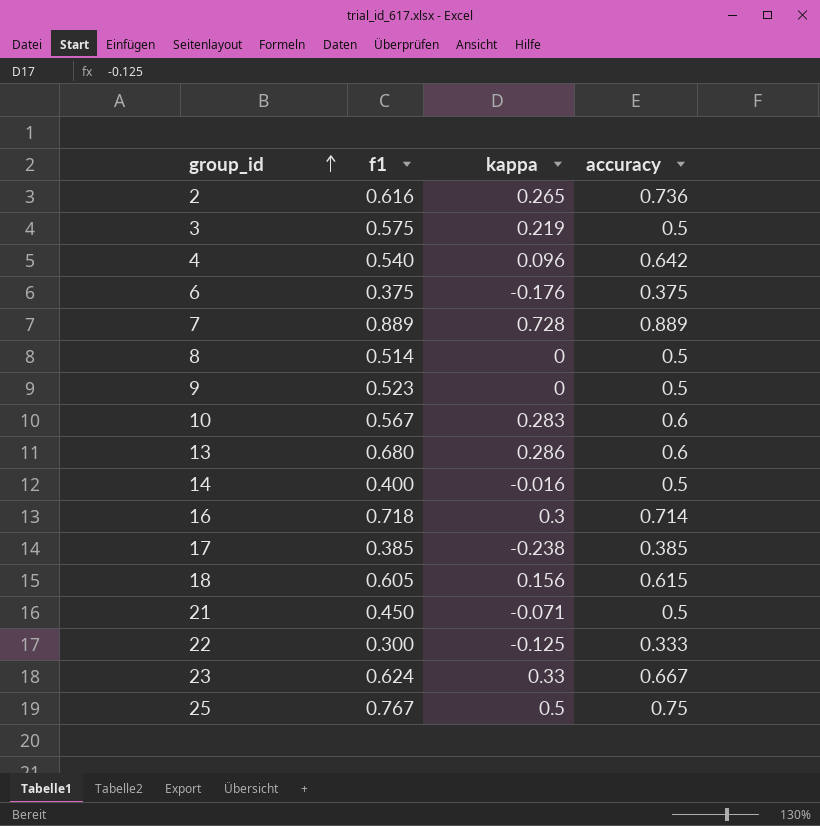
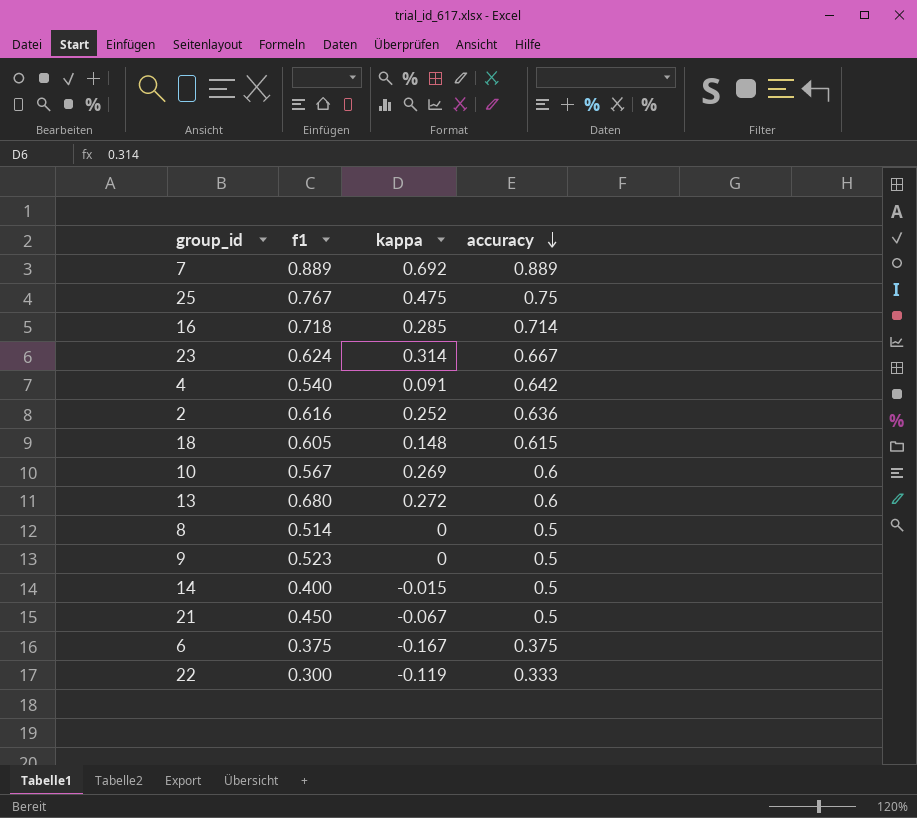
row order: group_id ascending -> accuracy descending
row 3: 0.575 | 0.219 | 0.5 -> none
row 17: 0.385 | -0.238 | 0.385 -> none
7 | kappa: 0.728 -> 0.692
25 | kappa: 0.5 -> 0.475
16 | kappa: 0.3 -> 0.285
23 | kappa: 0.33 -> 0.314
4 | kappa: 0.096 -> 0.091
2 | kappa: 0.265 -> 0.252
2 | accuracy: 0.736 -> 0.636
18 | kappa: 0.156 -> 0.148
10 | kappa: 0.283 -> 0.269
13 | kappa: 0.286 -> 0.272
14 | kappa: -0.016 -> -0.015
21 | kappa: -0.071 -> -0.067
6 | kappa: -0.176 -> -0.167
22 | kappa: -0.125 -> -0.119

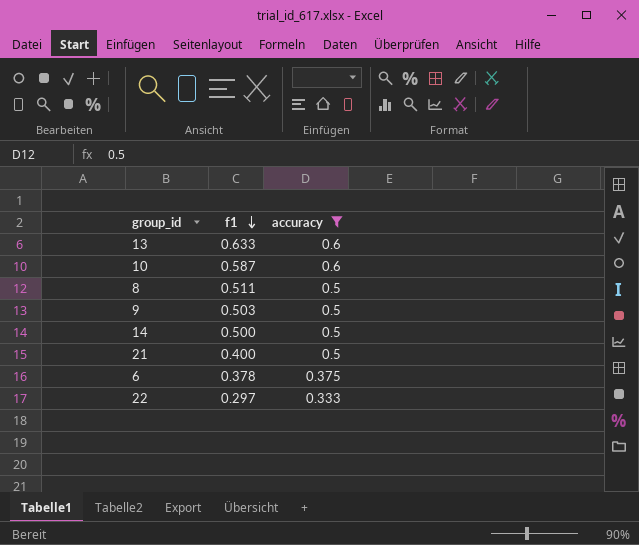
filter: none -> accuracy <= 0.6
row order: accuracy descending -> f1 descending
column kappa | position: 3 -> none
13 | f1: 0.680 -> 0.633
10 | f1: 0.567 -> 0.587
8 | f1: 0.514 -> 0.511
9 | f1: 0.523 -> 0.503
14 | f1: 0.400 -> 0.500
21 | f1: 0.450 -> 0.400
6 | f1: 0.375 -> 0.378
22 | f1: 0.300 -> 0.297

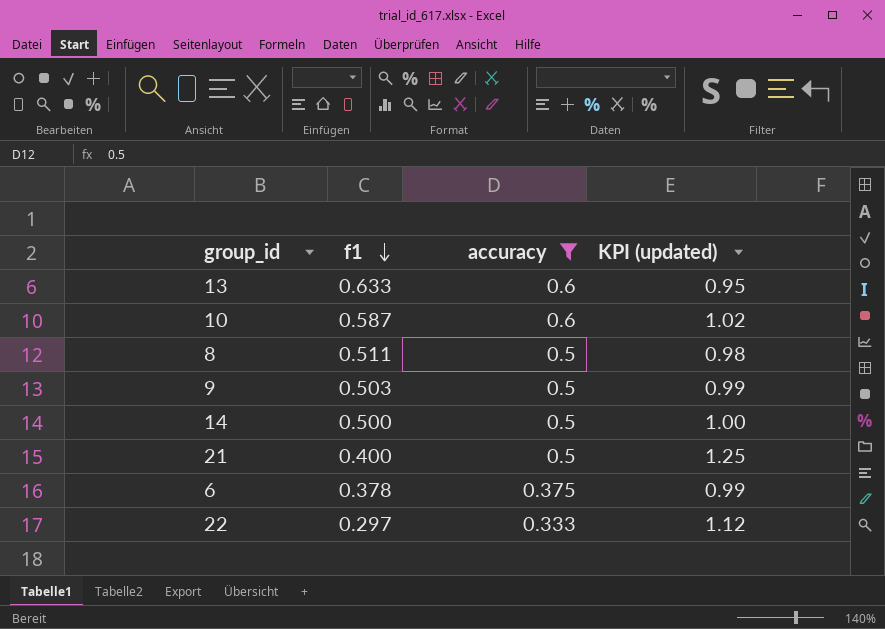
column KPI (updated) | formula: none -> [accuracy] / [f1]

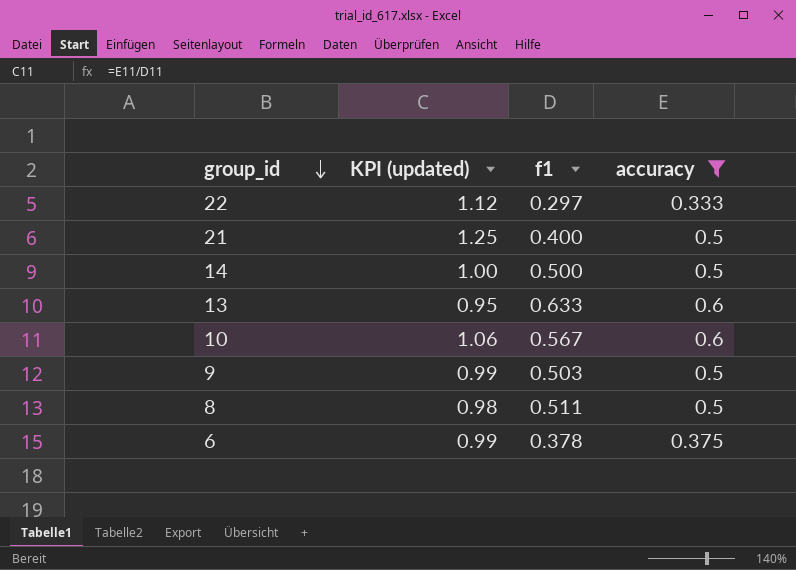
row order: f1 descending -> group_id descending
column KPI (updated) | position: 4 -> 2
10 | KPI (updated): 1.02 -> 1.06
10 | f1: 0.587 -> 0.567

